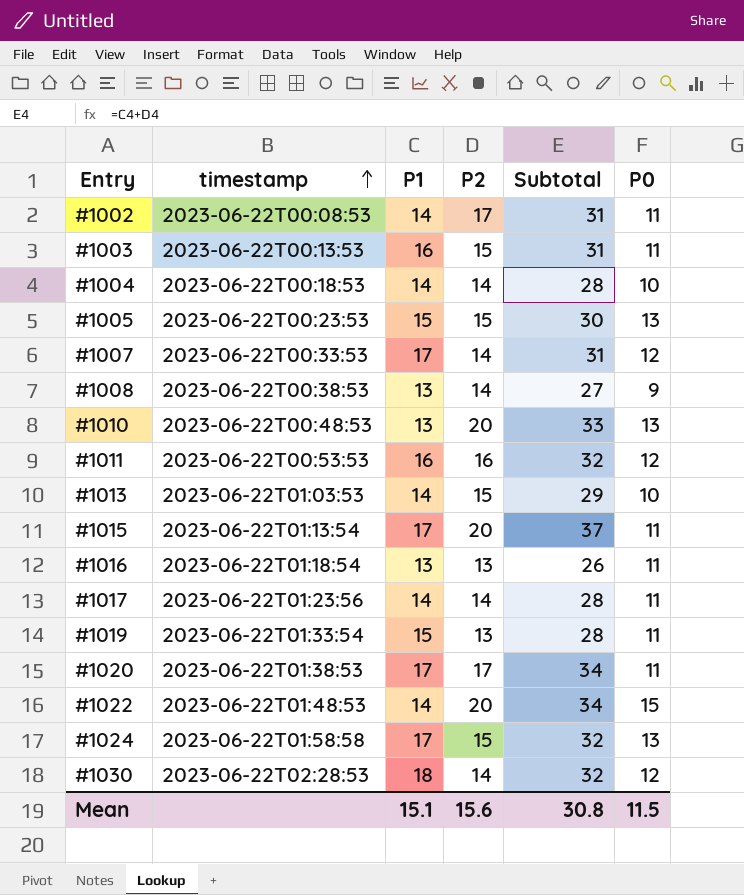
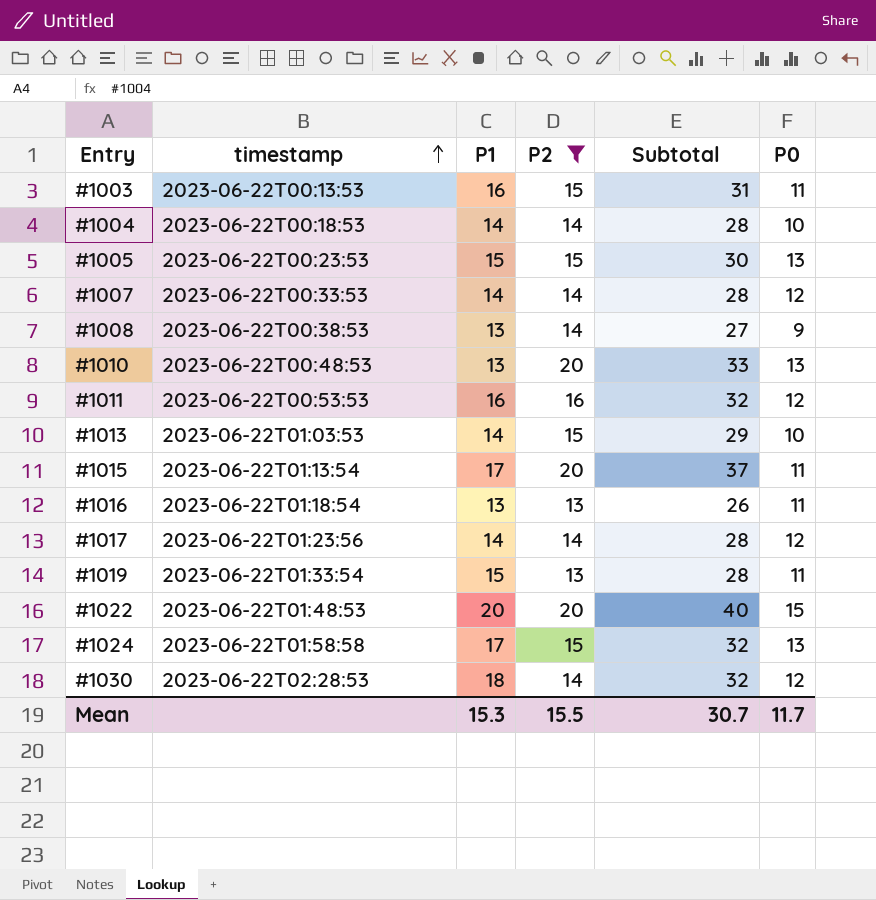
filter: none -> P2 != 17
#1007 | P1: 17 -> 14
#1007 | Subtotal: 31 -> 28
#1017 | P0: 11 -> 12
#1022 | P1: 14 -> 20
#1022 | Subtotal: 34 -> 40
Mean | P1: 15.1 -> 15.3
Mean | P2: 15.6 -> 15.5
Mean | Subtotal: 30.8 -> 30.7
Mean | P0: 11.5 -> 11.7

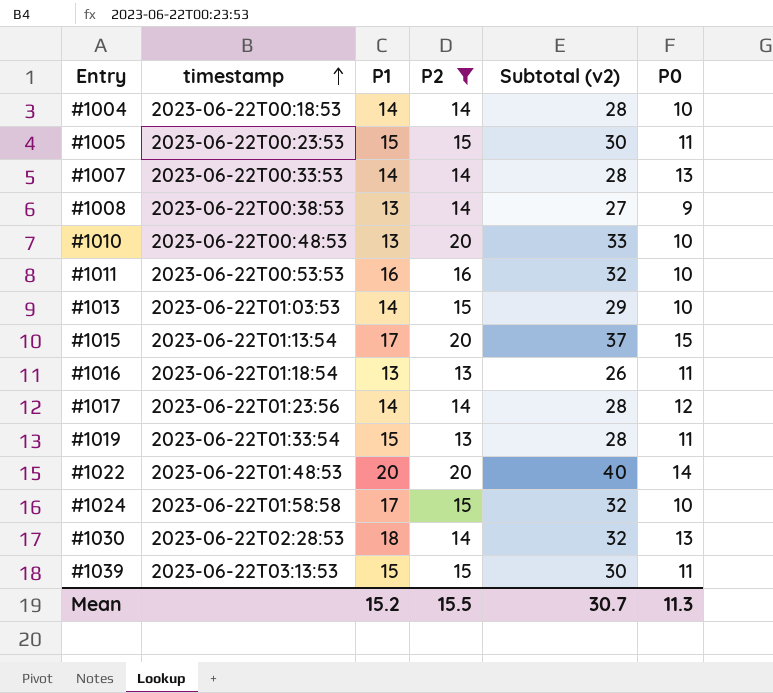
column name: Subtotal -> Subtotal (v2)
row #1003: 2023-06-22T00:13:53 | 16 | 15 | 31 | 11 -> none
#1005 | P0: 13 -> 11
#1007 | P0: 12 -> 13
#1010 | P0: 13 -> 10
#1011 | P0: 12 -> 10
#1015 | P0: 11 -> 15
#1022 | P0: 15 -> 14
#1024 | P0: 13 -> 10
#1030 | P0: 12 -> 13
row #1039: none -> 2023-06-22T03:13:53 | 15 | 15 | 30 | 11
Mean | P1: 15.3 -> 15.2
Mean | P0: 11.7 -> 11.3

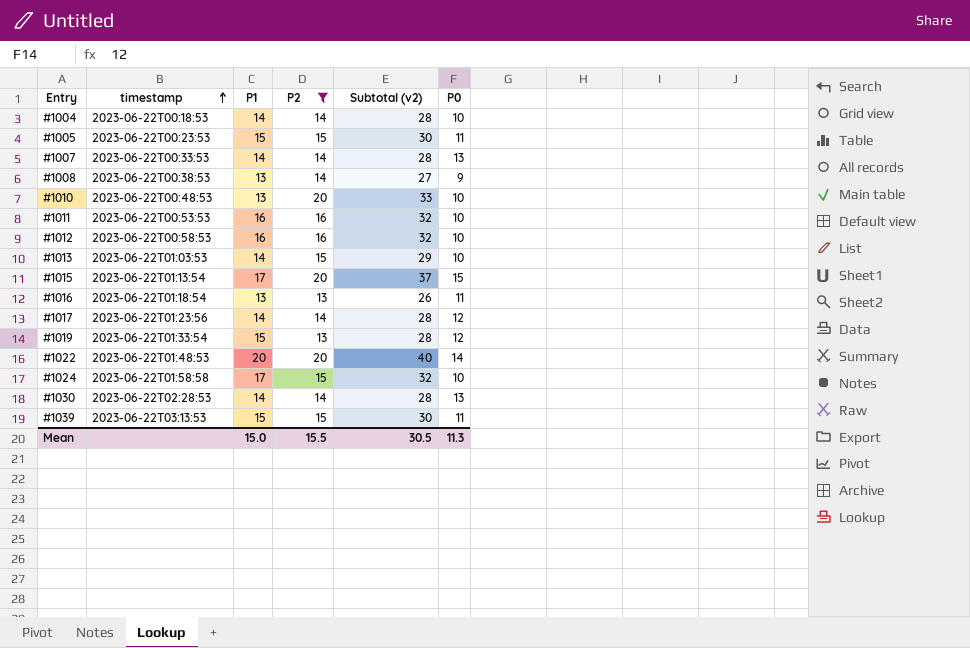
row #1012: none -> 2023-06-22T00:58:53 | 16 | 16 | 32 | 10
#1019 | P0: 11 -> 12
#1030 | P1: 18 -> 14
#1030 | Subtotal (v2): 32 -> 28
Mean | P1: 15.2 -> 15.0
Mean | Subtotal (v2): 30.7 -> 30.5

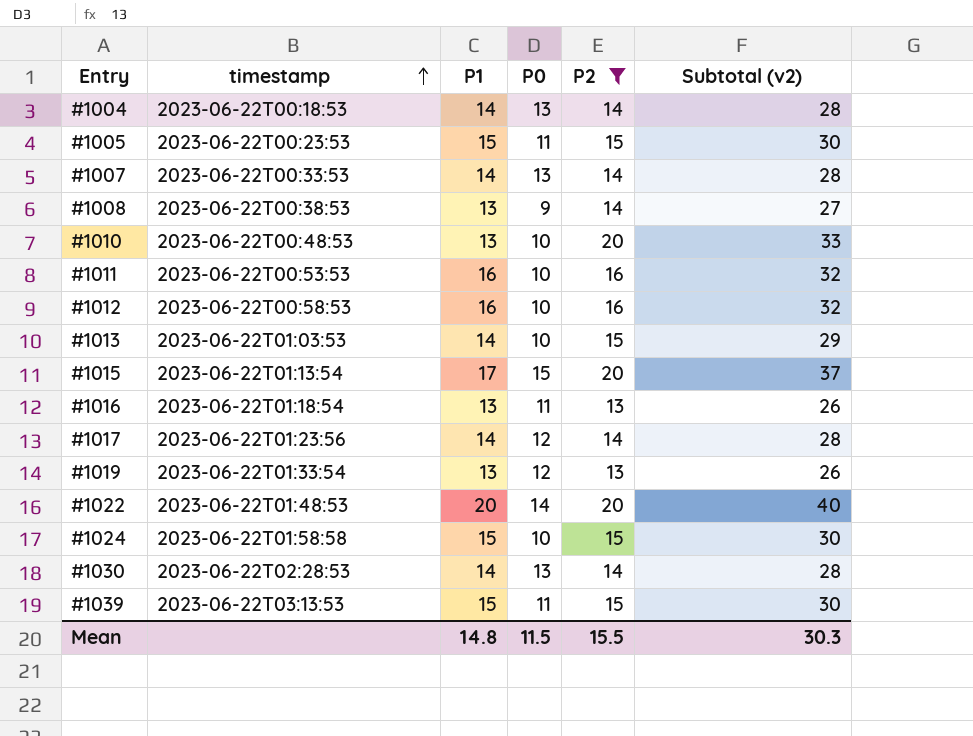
column P0 | position: 6 -> 4
#1004 | P0: 10 -> 13
#1019 | P1: 15 -> 13
#1019 | Subtotal (v2): 28 -> 26
#1024 | P1: 17 -> 15
#1024 | Subtotal (v2): 32 -> 30
Mean | P1: 15.0 -> 14.8
Mean | P0: 11.3 -> 11.5
Mean | Subtotal (v2): 30.5 -> 30.3

